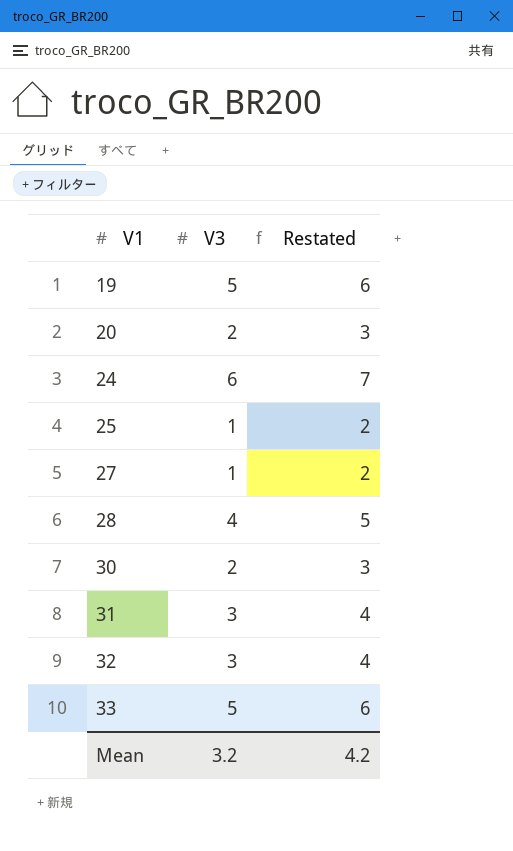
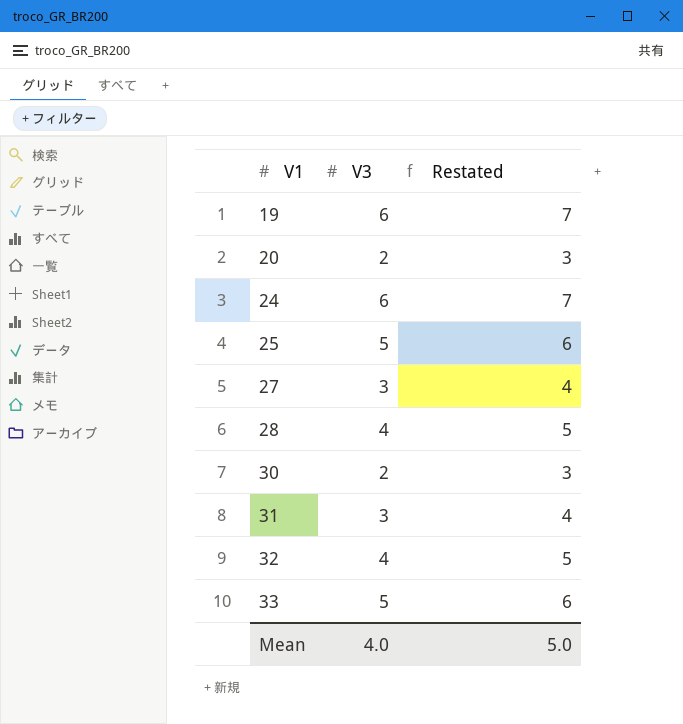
19 | V3: 5 -> 6
19 | Restated: 6 -> 7
25 | V3: 1 -> 5
25 | Restated: 2 -> 6
27 | V3: 1 -> 3
27 | Restated: 2 -> 4
32 | V3: 3 -> 4
32 | Restated: 4 -> 5
Mean | V3: 3.2 -> 4.0
Mean | Restated: 4.2 -> 5.0

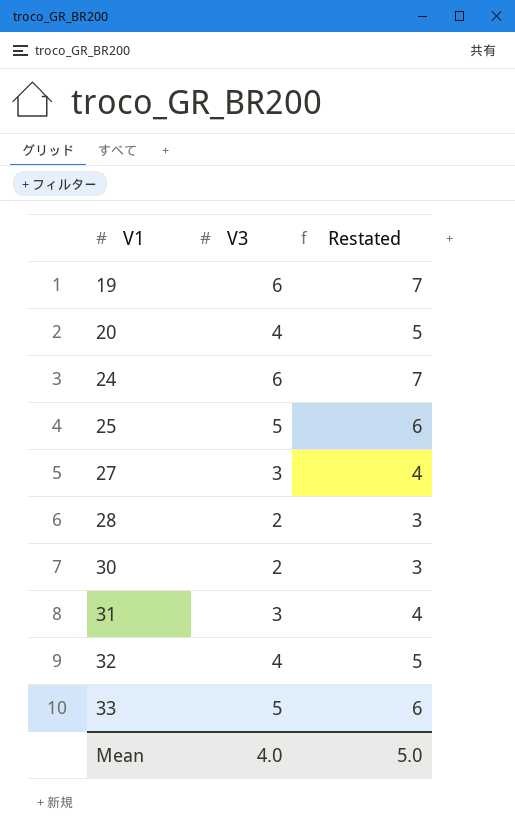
20 | V3: 2 -> 4
20 | Restated: 3 -> 5
28 | V3: 4 -> 2
28 | Restated: 5 -> 3

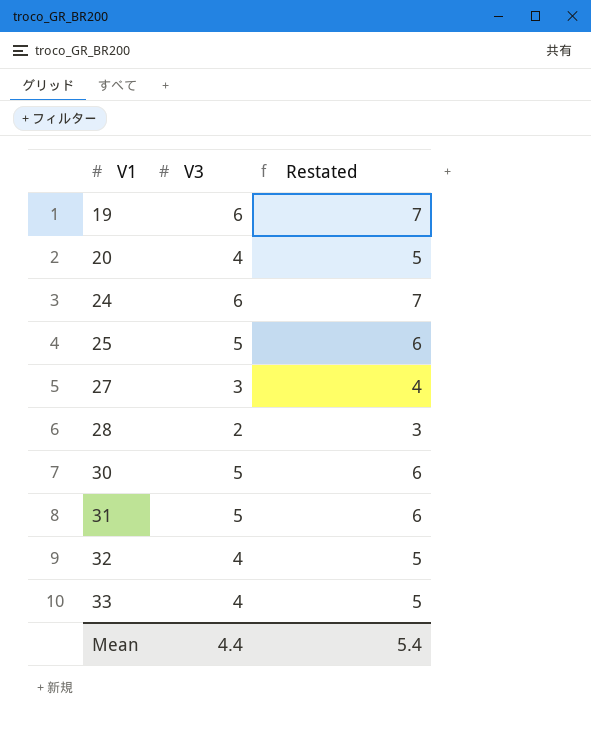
30 | V3: 2 -> 5
30 | Restated: 3 -> 6
31 | V3: 3 -> 5
31 | Restated: 4 -> 6
33 | V3: 5 -> 4
33 | Restated: 6 -> 5
Mean | V3: 4.0 -> 4.4
Mean | Restated: 5.0 -> 5.4

